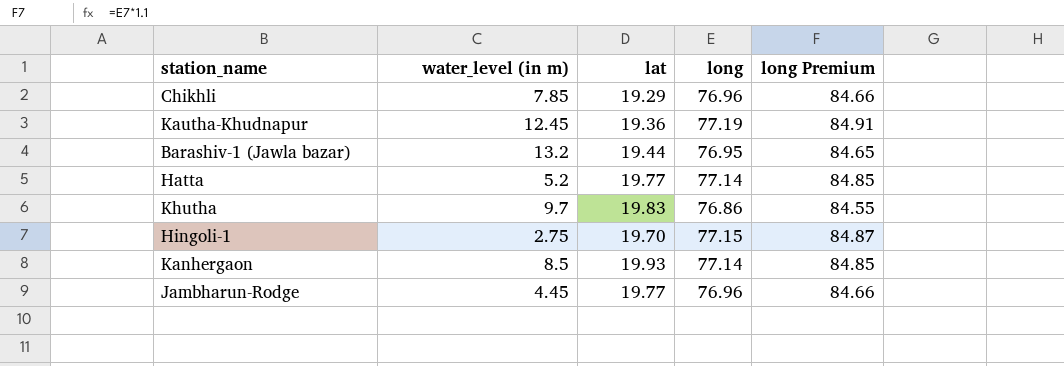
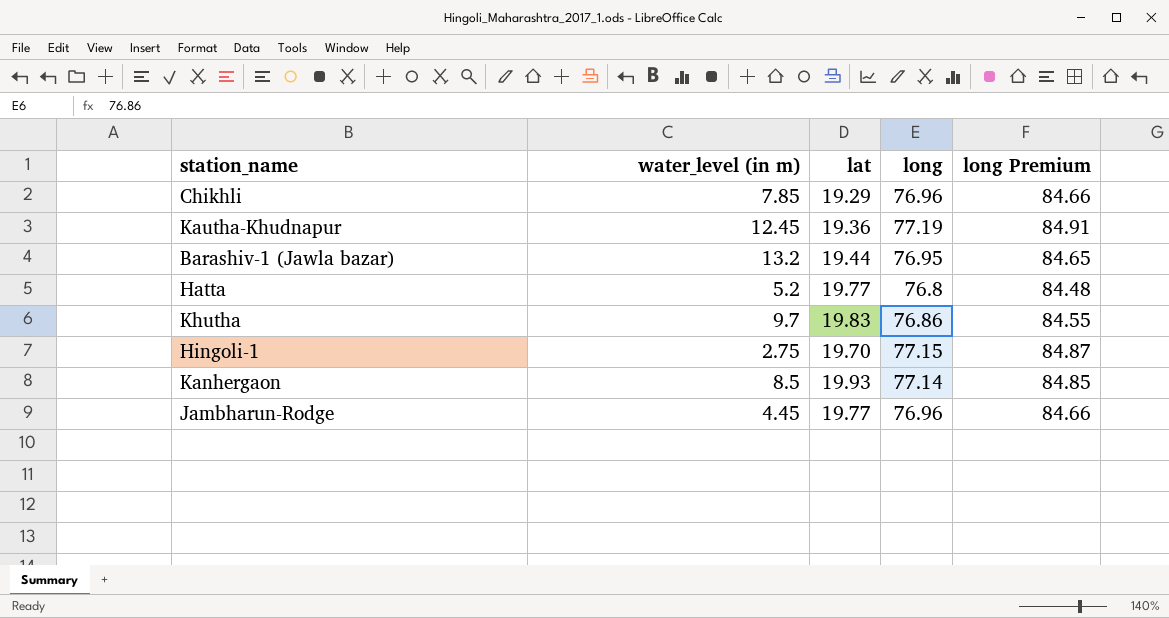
Hatta | long: 77.14 -> 76.8
Hatta | long Premium: 84.85 -> 84.48

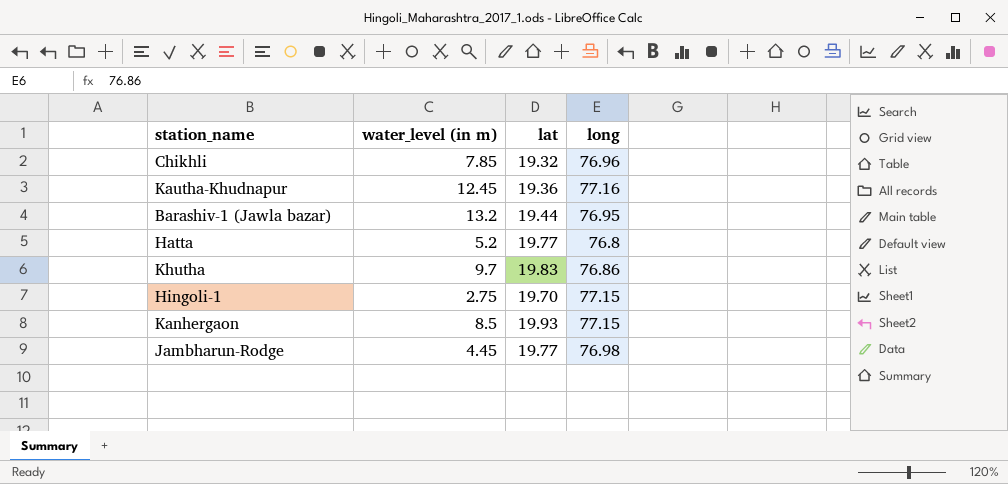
column long Premium | formula: [long] * 1.1 -> none
Chikhli | lat: 19.29 -> 19.32
Kautha-Khudnapur | long: 77.19 -> 77.16
Kanhergaon | long: 77.14 -> 77.15
Jambharun-Rodge | long: 76.96 -> 76.98

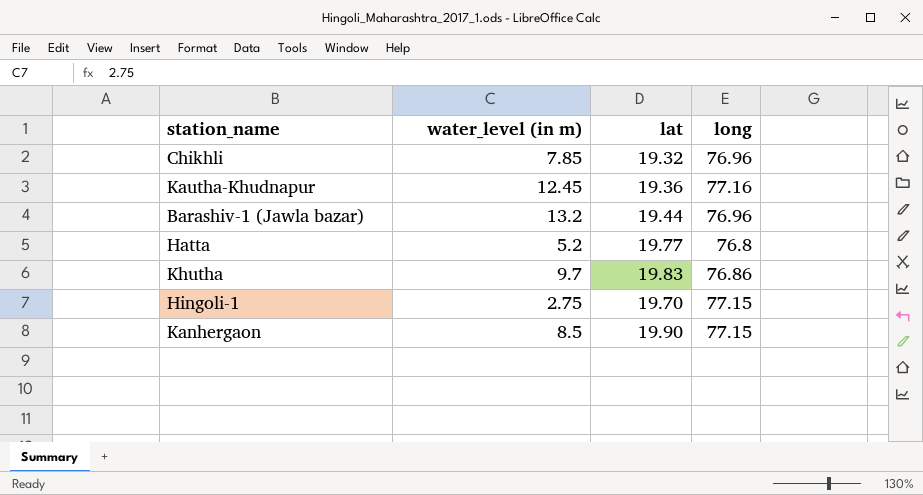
row Jambharun-Rodge: 4.45 | 19.77 | 76.98 -> none
Barashiv-1 (Jawla bazar) | long: 76.95 -> 76.96
Kanhergaon | lat: 19.93 -> 19.90

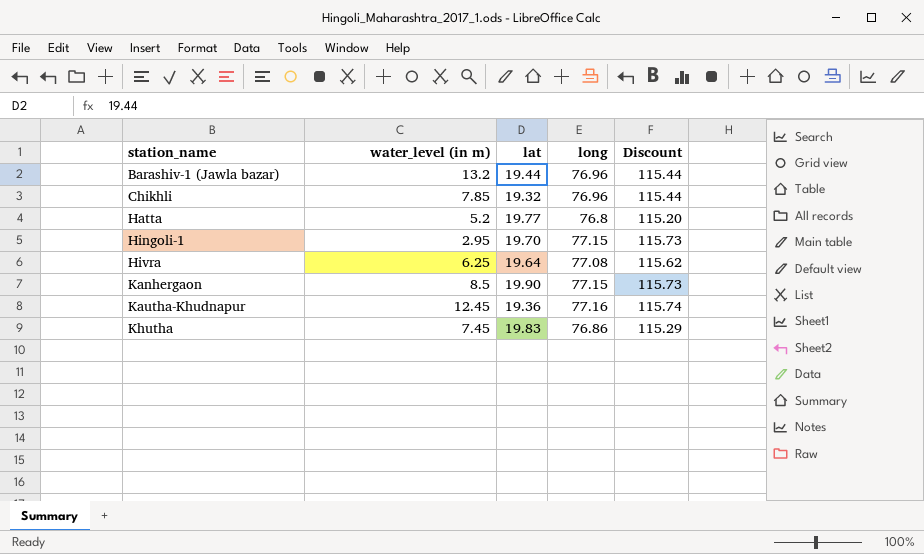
row order: none -> station_name ascending
column Discount | formula: none -> [long] * 1.5
Hingoli-1 | water_level (in m): 2.75 -> 2.95
row Hivra: none -> 6.25 | 19.64 | 77.08 | 115.62
Khutha | water_level (in m): 9.7 -> 7.45

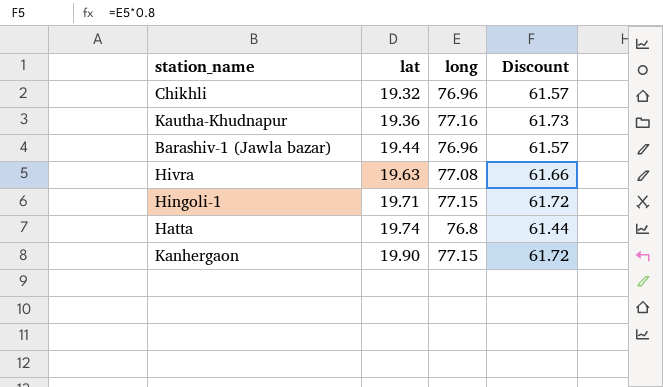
row order: station_name ascending -> lat ascending
column water_level (in m) | position: 2 -> none
column Discount | formula: [long] * 1.5 -> [long] * 0.8
row Khutha: 7.45 | 19.83 | 76.86 | 115.29 -> none
Hivra | lat: 19.64 -> 19.63
Hingoli-1 | lat: 19.70 -> 19.71
Hatta | lat: 19.77 -> 19.74

